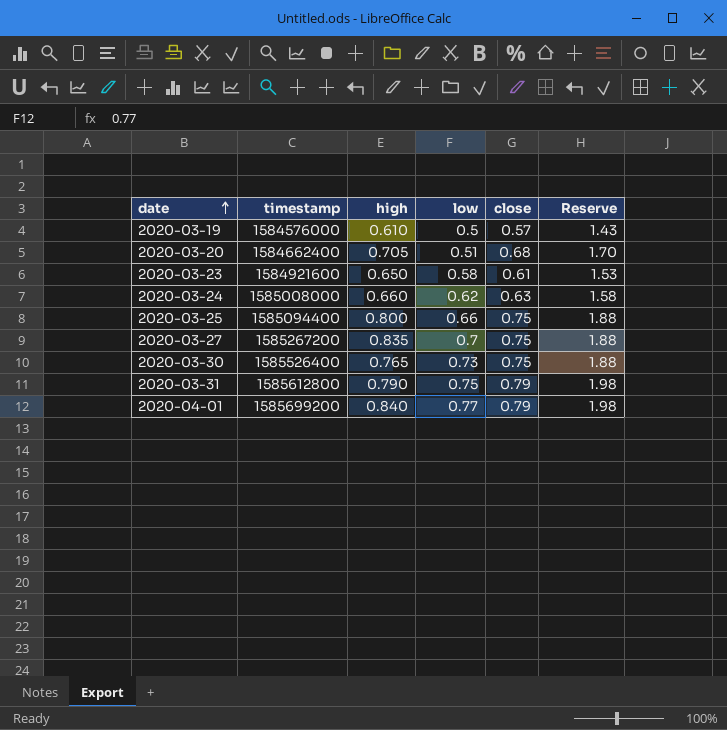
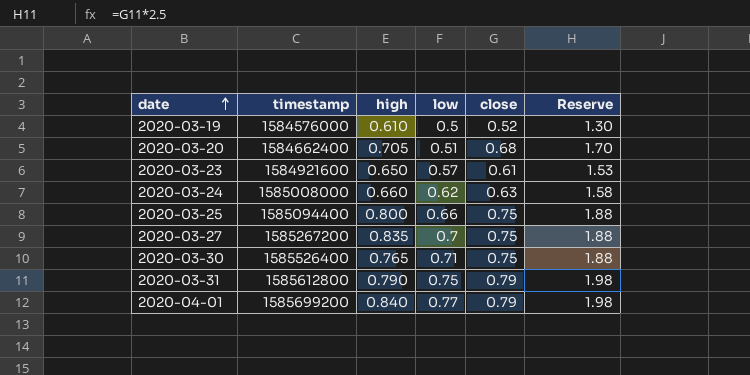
2020-03-19 | close: 0.57 -> 0.52
2020-03-19 | Reserve: 1.43 -> 1.30
2020-03-23 | low: 0.58 -> 0.57
2020-03-30 | low: 0.73 -> 0.71

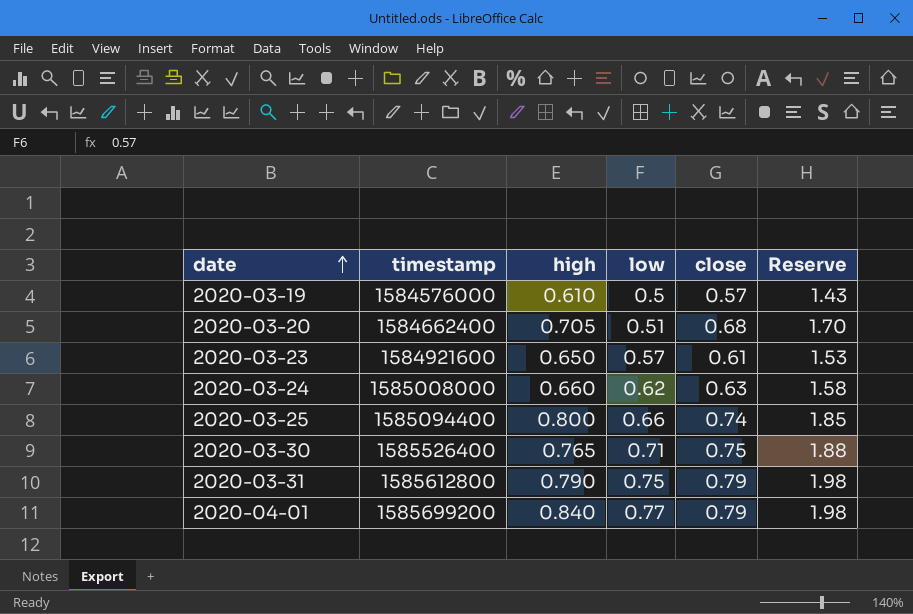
row 2020-03-27: 1585267200 | 0.835 | 0.7 | 0.75 | 1.88 -> none
2020-03-19 | close: 0.52 -> 0.57
2020-03-19 | Reserve: 1.30 -> 1.43
2020-03-25 | close: 0.75 -> 0.74
2020-03-25 | Reserve: 1.88 -> 1.85

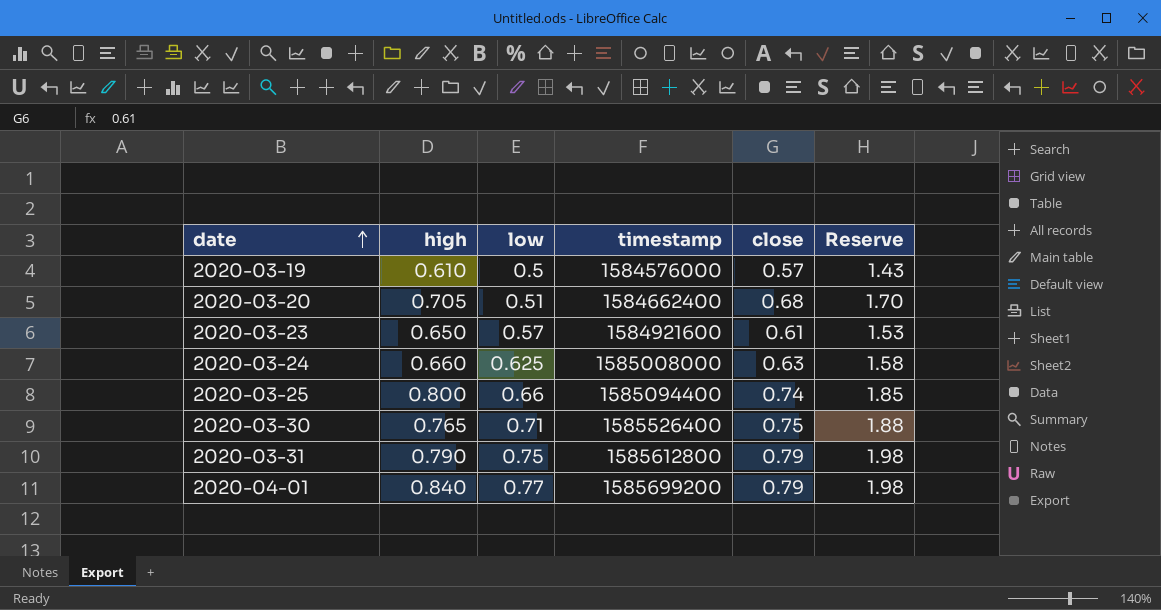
column timestamp | position: 2 -> 4
2020-03-24 | low: 0.62 -> 0.625

